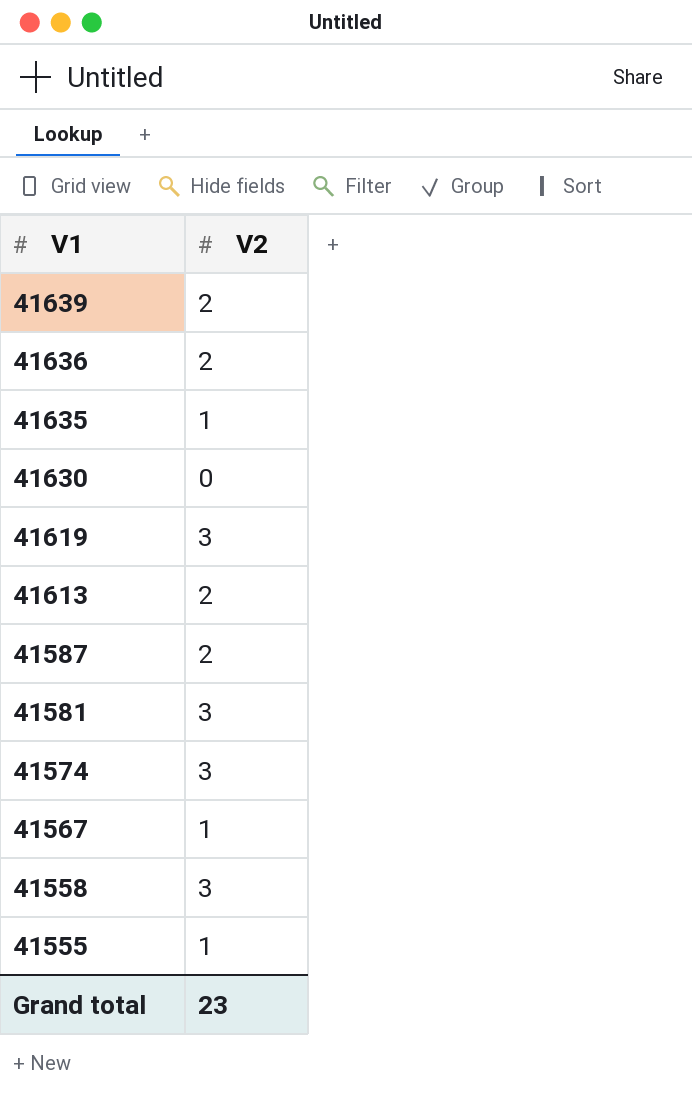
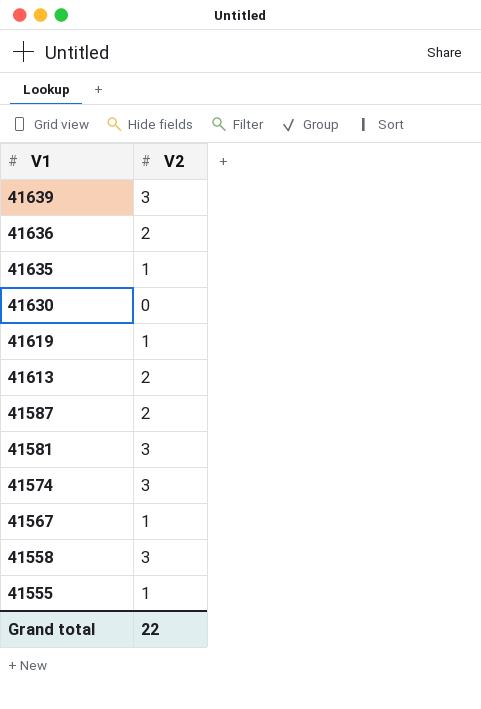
41639 | V2: 2 -> 3
41619 | V2: 3 -> 1
Grand total | V2: 23 -> 22

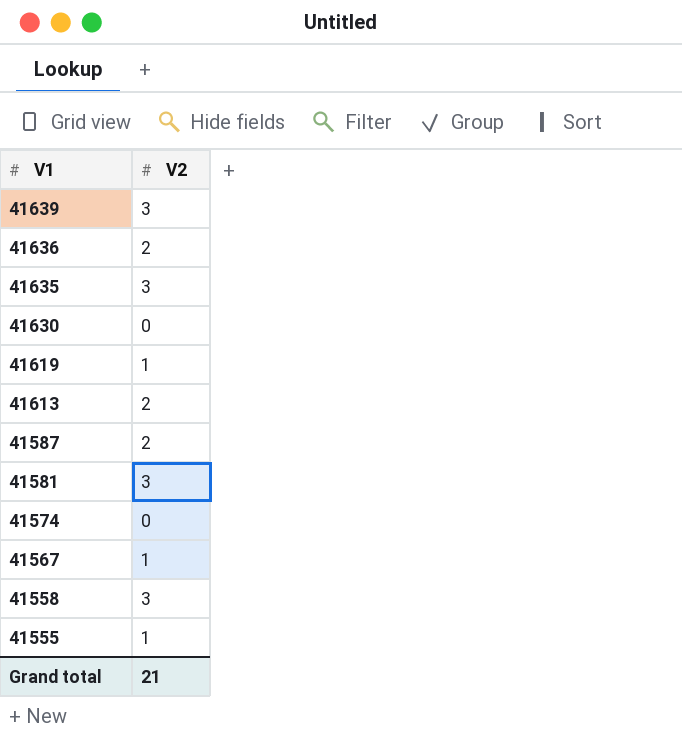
41635 | V2: 1 -> 3
41574 | V2: 3 -> 0
Grand total | V2: 22 -> 21

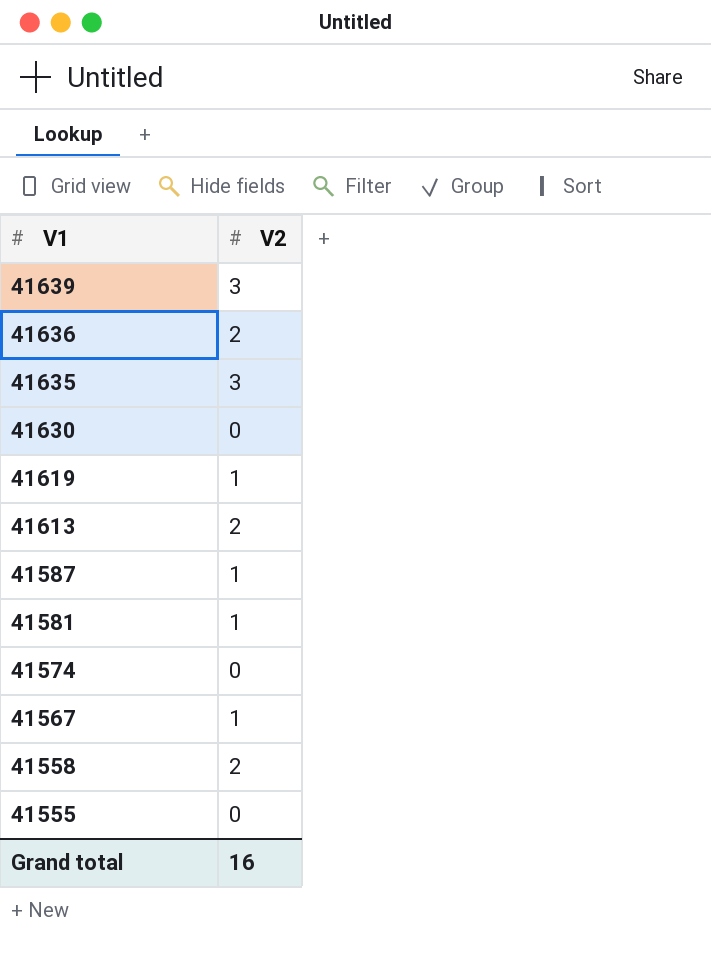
41587 | V2: 2 -> 1
41581 | V2: 3 -> 1
41558 | V2: 3 -> 2
41555 | V2: 1 -> 0
Grand total | V2: 21 -> 16

